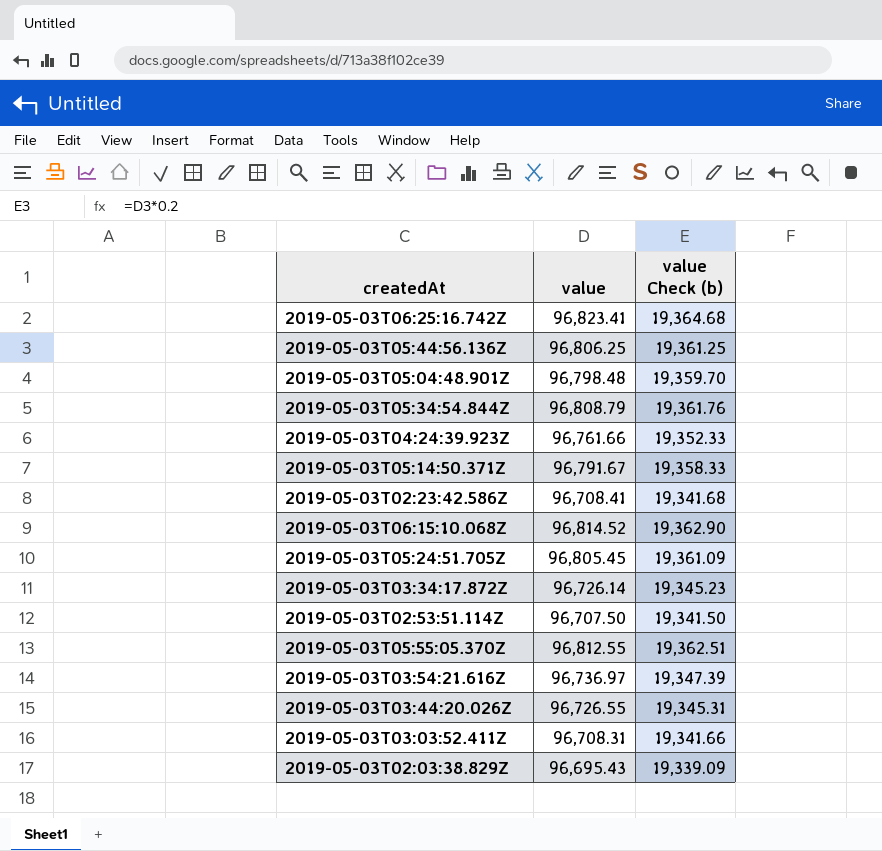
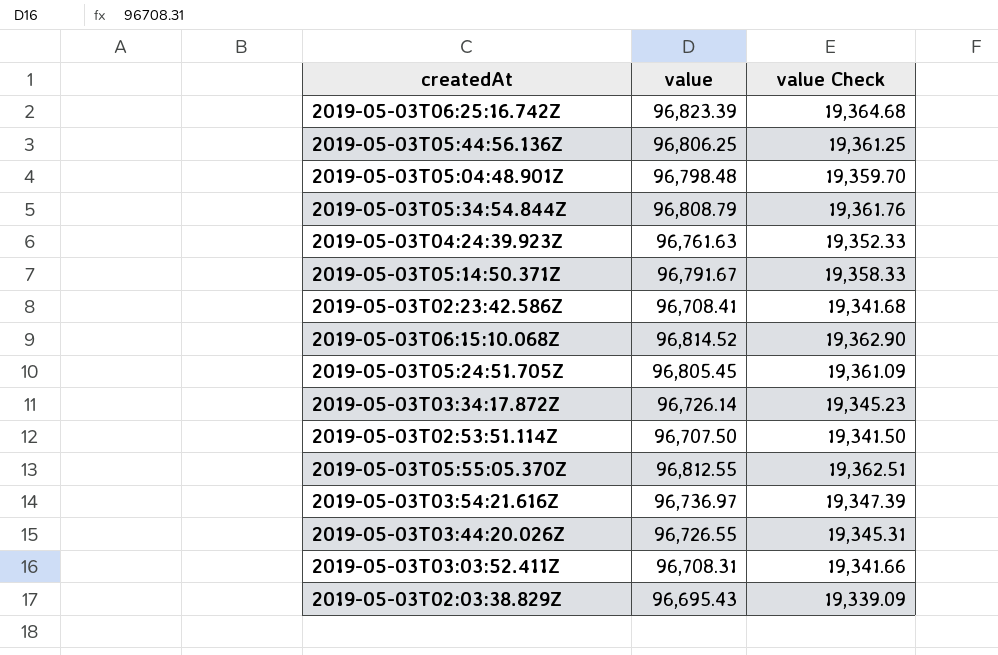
column name: value Check (b) -> value Check
2019-05-03T06:25:16.742Z | value: 96,823.41 -> 96,823.39
2019-05-03T04:24:39.923Z | value: 96,761.66 -> 96,761.63

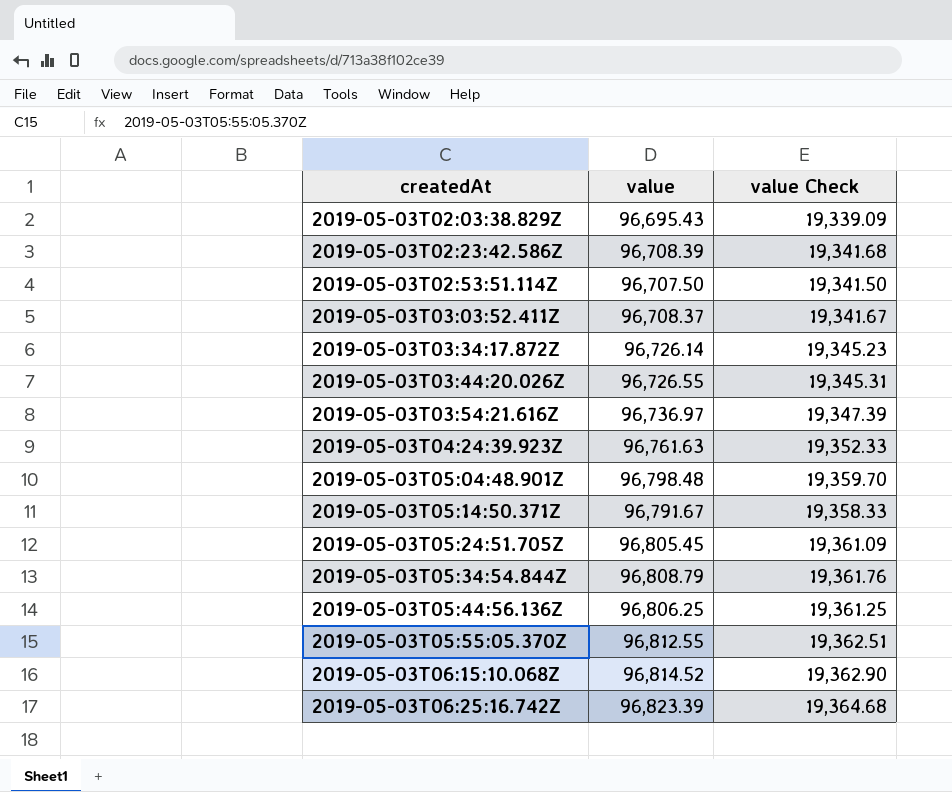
row order: none -> createdAt ascending
2019-05-03T02:23:42.586Z | value: 96,708.41 -> 96,708.39
2019-05-03T03:03:52.411Z | value: 96,708.31 -> 96,708.37
2019-05-03T03:03:52.411Z | value Check: 19,341.66 -> 19,341.67

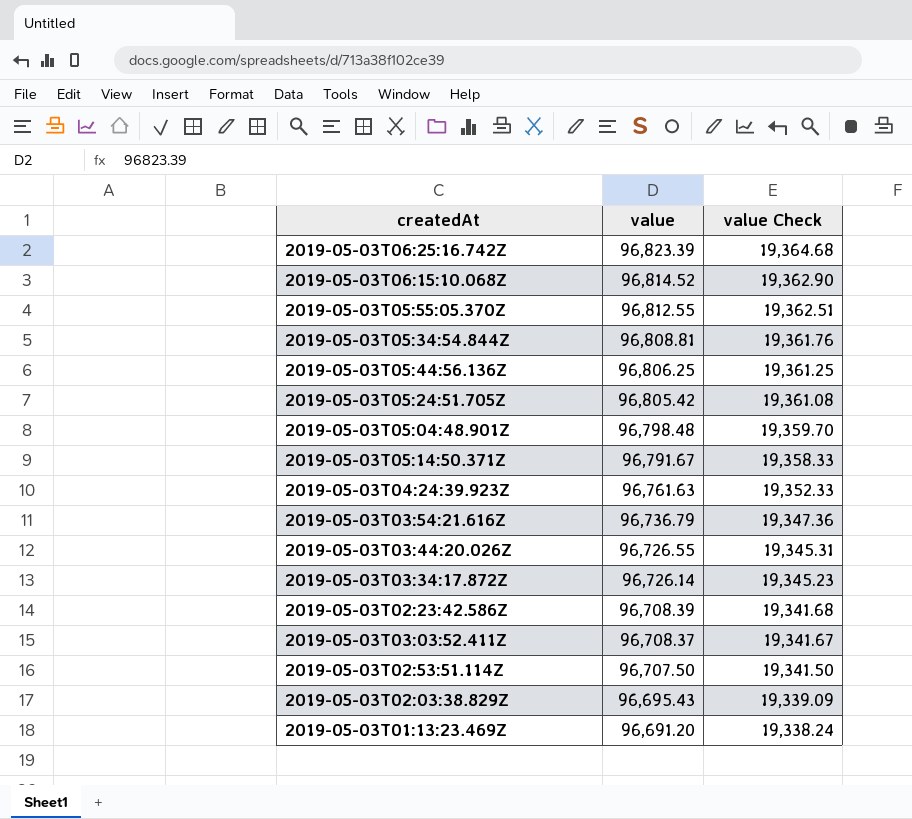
row order: createdAt ascending -> value descending
2019-05-03T05:34:54.844Z | value: 96,808.79 -> 96,808.81
2019-05-03T05:24:51.705Z | value: 96,805.45 -> 96,805.42
2019-05-03T05:24:51.705Z | value Check: 19,361.09 -> 19,361.08
2019-05-03T03:54:21.616Z | value: 96,736.97 -> 96,736.79
2019-05-03T03:54:21.616Z | value Check: 19,347.39 -> 19,347.36
row 2019-05-03T01:13:23.469Z: none -> 96,691.20 | 19,338.24

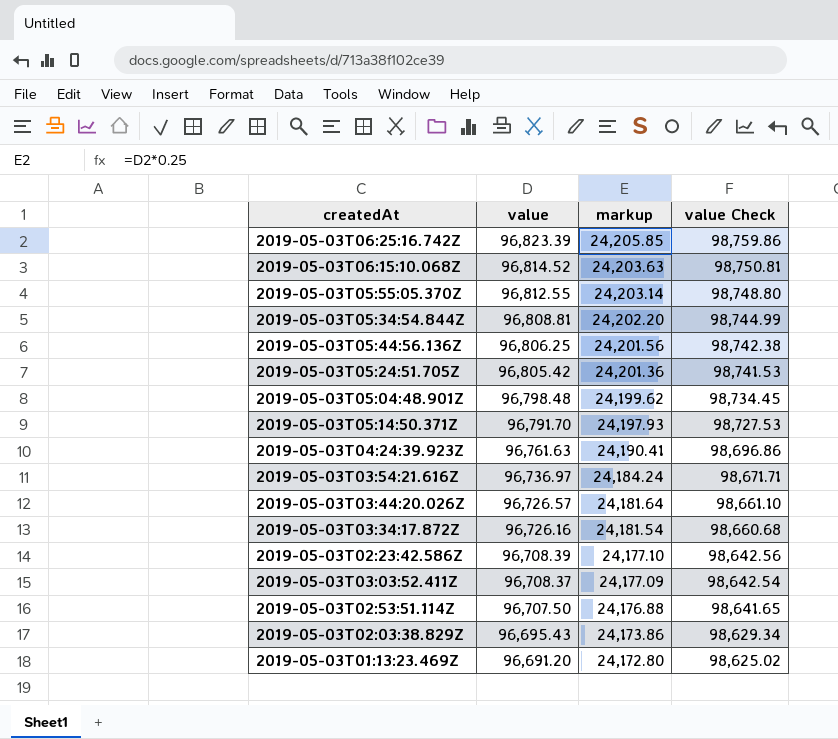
column markup | formula: none -> [value] * 0.25
column value Check | formula: [value] * 0.2 -> [value] * 1.02
2019-05-03T05:14:50.371Z | value: 96,791.67 -> 96,791.70
2019-05-03T03:54:21.616Z | value: 96,736.79 -> 96,736.97
2019-05-03T03:44:20.026Z | value: 96,726.55 -> 96,726.57
2019-05-03T03:34:17.872Z | value: 96,726.14 -> 96,726.16

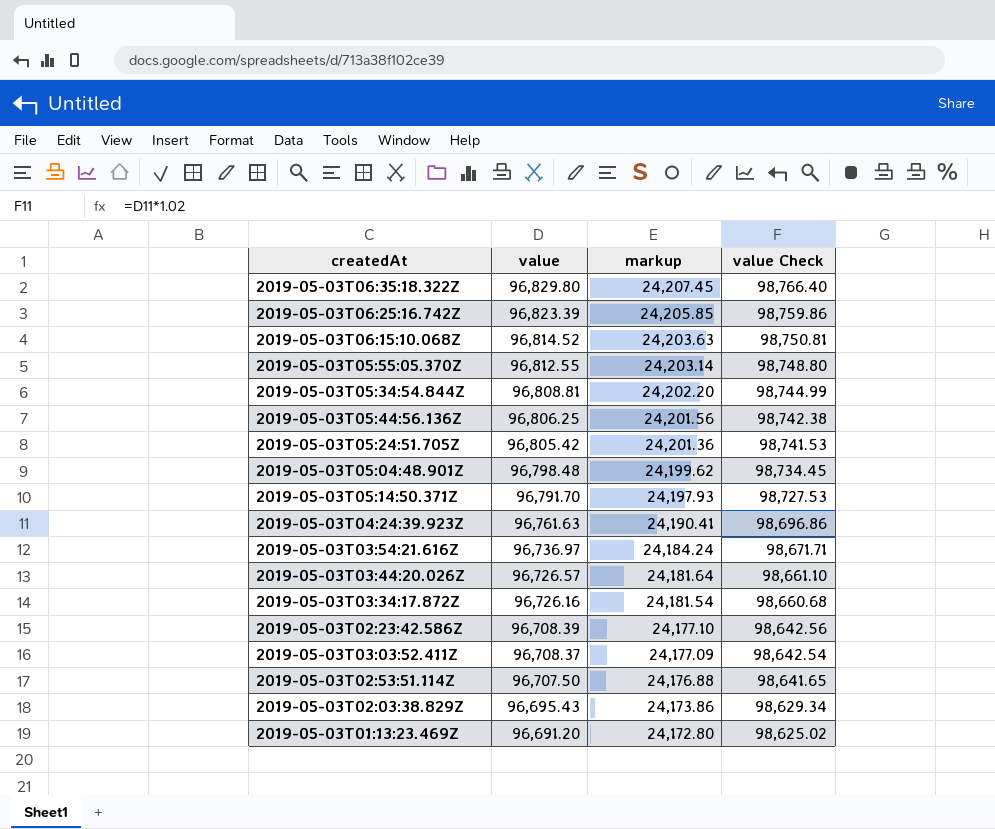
row 2019-05-03T06:35:18.322Z: none -> 96,829.80 | 24,207.45 | 98,766.40

